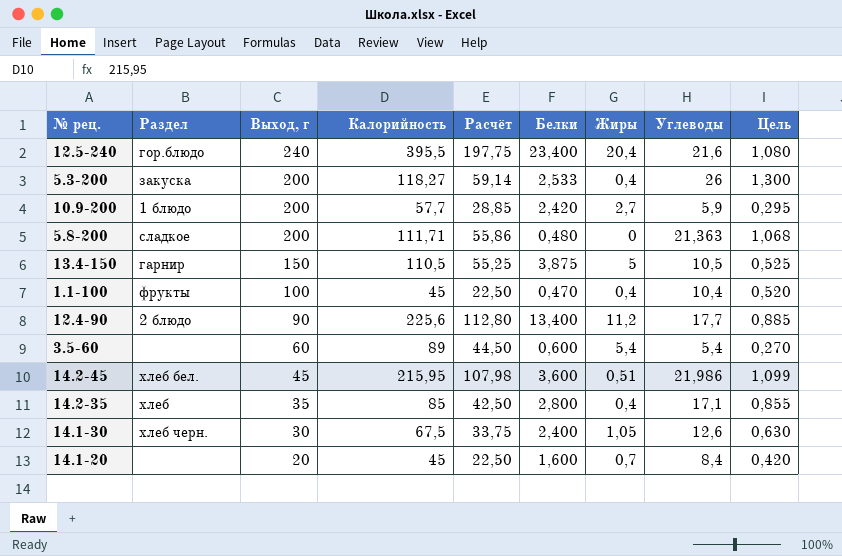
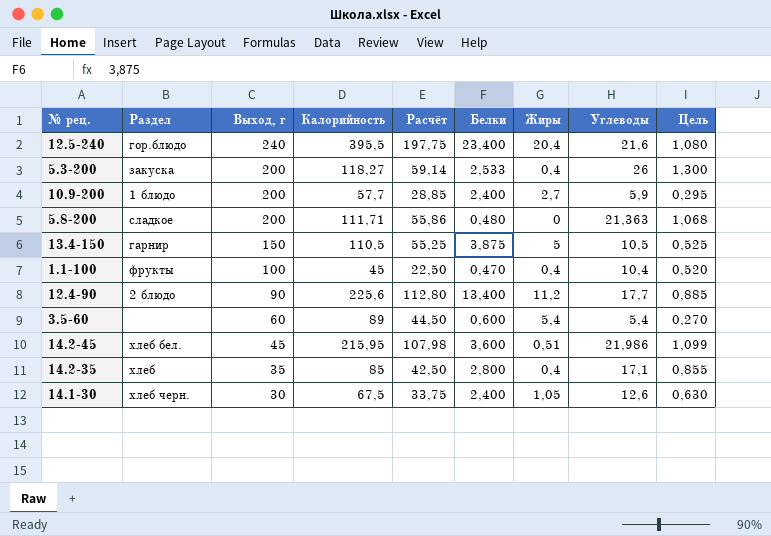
row 14.1-20: none | 20 | 45 | 22,50 | 1,600 | 0,7 | 8,4 | 0,420 -> none
10.9-200 | Белки: 2,420 -> 2,400

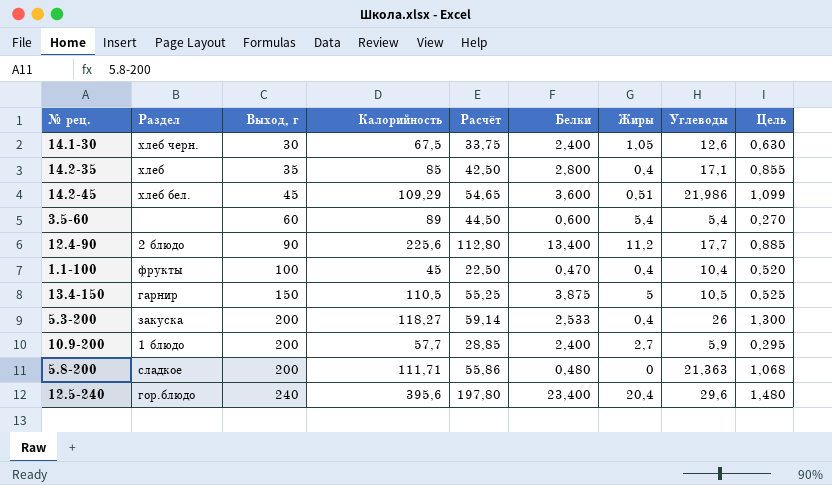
row order: Выход, г descending -> Выход, г ascending
14.2-45 | Калорийность: 215,95 -> 109,29
14.2-45 | Расчёт: 107,98 -> 54,65
12.5-240 | Калорийность: 395,5 -> 395,6
12.5-240 | Расчёт: 197,75 -> 197,80
12.5-240 | Углеводы: 21,6 -> 29,6
12.5-240 | Цель: 1,080 -> 1,480

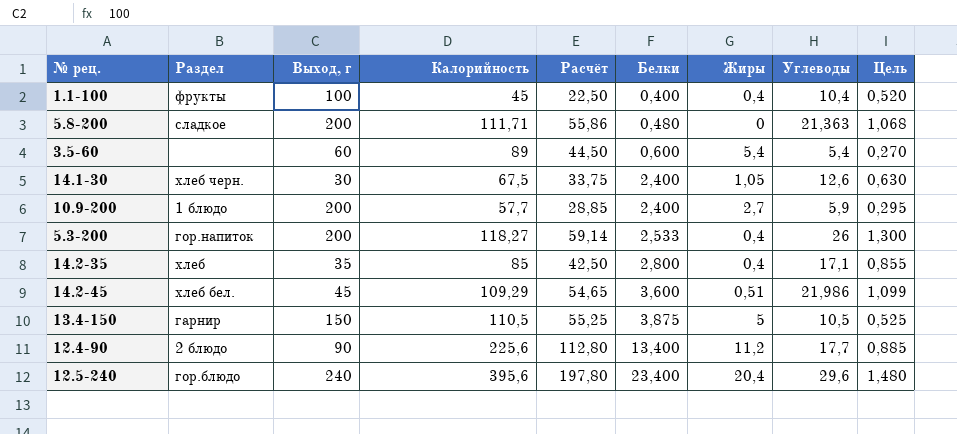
row order: Выход, г ascending -> Белки ascending
1.1-100 | Белки: 0,470 -> 0,400
5.3-200 | Раздел: закуска -> гор.напиток

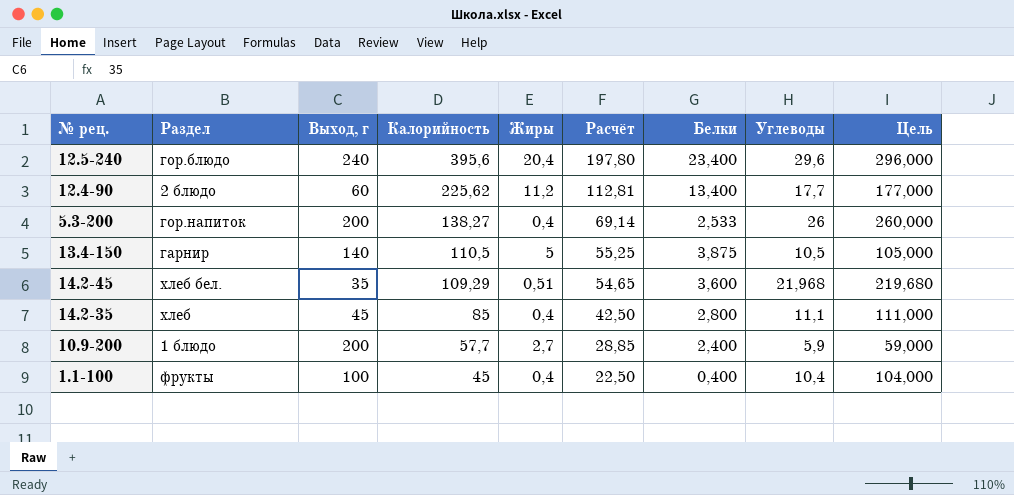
row order: Белки ascending -> Калорийность descending
column Жиры | position: 7 -> 5
column Цель | formula: [Углеводы] * 0,05 -> [Углеводы] * 10
row 5.8-200: сладкое | 200 | 111,71 | 55,86 | 0,480 | 0 | 21,363 | 1,068 -> none
row 3.5-60: none | 60 | 89 | 44,50 | 0,600 | 5,4 | 5,4 | 0,270 -> none
row 14.1-30: хлеб черн. | 30 | 67,5 | 33,75 | 2,400 | 1,05 | 12,6 | 0,630 -> none
12.4-90 | Выход, г: 90 -> 60
12.4-90 | Калорийность: 225,6 -> 225,62
12.4-90 | Расчёт: 112,80 -> 112,81
5.3-200 | Калорийность: 118,27 -> 138,27
5.3-200 | Расчёт: 59,14 -> 69,14
13.4-150 | Выход, г: 150 -> 140
14.2-45 | Выход, г: 45 -> 35
14.2-45 | Углеводы: 21,986 -> 21,968
14.2-35 | Выход, г: 35 -> 45
14.2-35 | Углеводы: 17,1 -> 11,1

